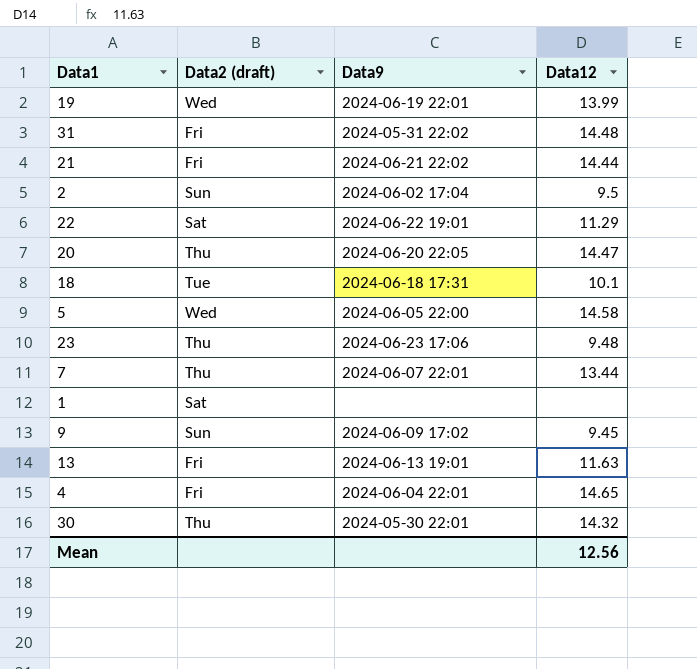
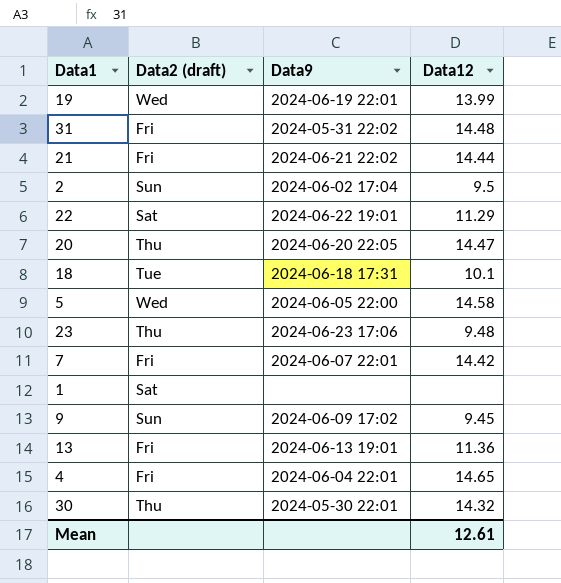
7 | Data2 (draft): Thu -> Fri
7 | Data12: 13.44 -> 14.42
13 | Data12: 11.63 -> 11.36
Mean | Data12: 12.56 -> 12.61

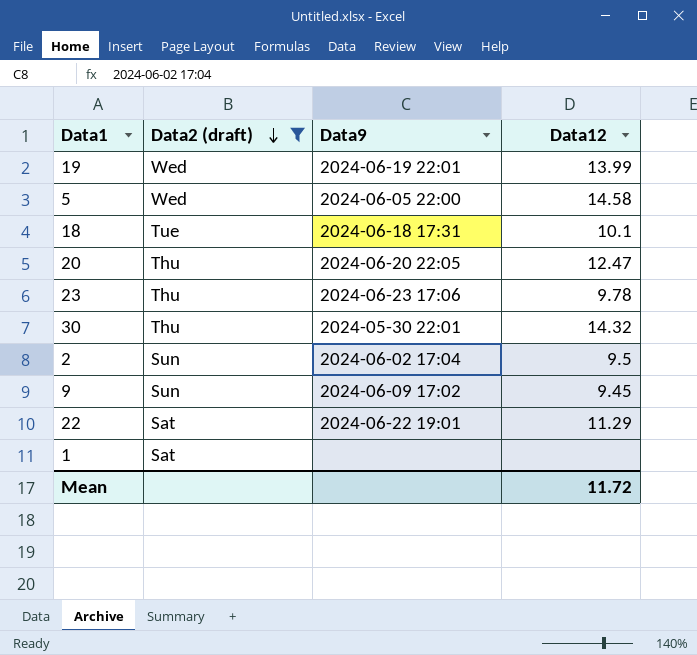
filter: none -> Data2 (draft) != Fri
row order: none -> Data2 (draft) descending
20 | Data12: 14.47 -> 12.47
23 | Data12: 9.48 -> 9.78
Mean | Data12: 12.61 -> 11.72

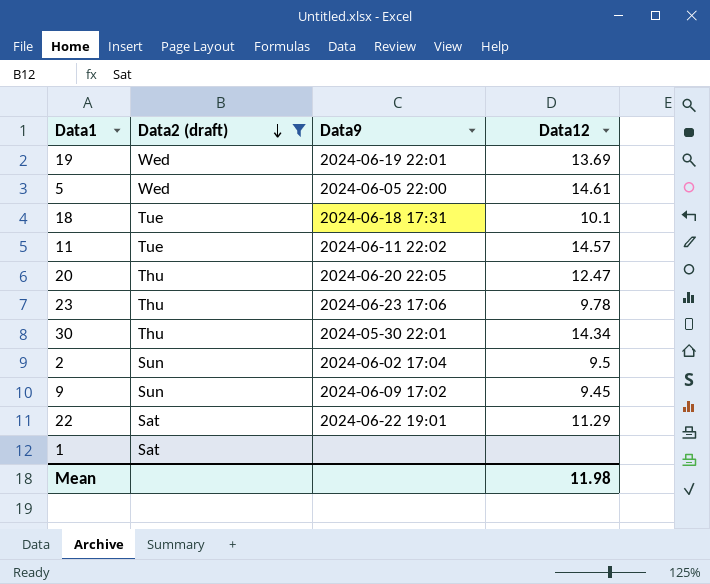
19 | Data12: 13.99 -> 13.69
5 | Data12: 14.58 -> 14.61
row 11: none -> Tue | 2024-06-11 22:02 | 14.57
30 | Data12: 14.32 -> 14.34
Mean | Data12: 11.72 -> 11.98

